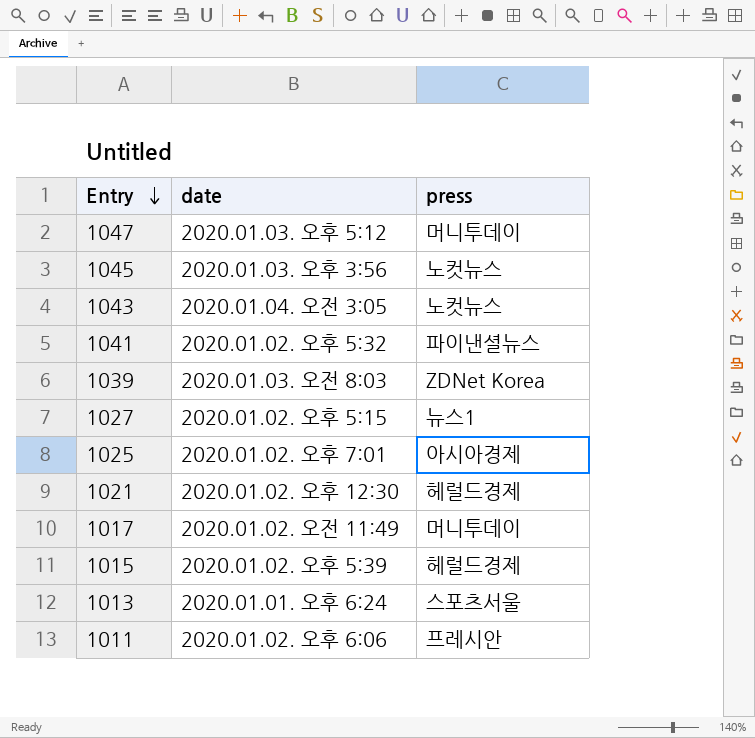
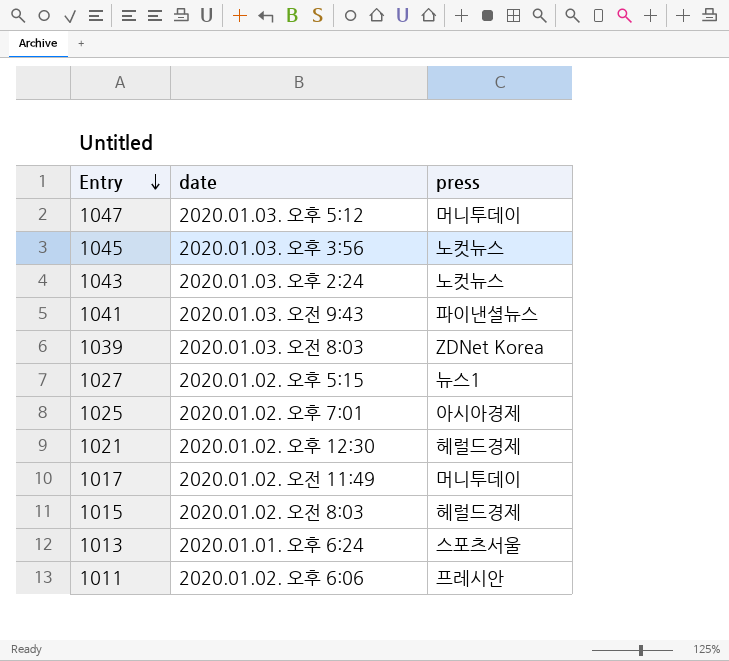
1043 | date: 2020.01.04. 오전 3:05 -> 2020.01.03. 오후 2:24
1041 | date: 2020.01.02. 오후 5:32 -> 2020.01.03. 오전 9:43
1015 | date: 2020.01.02. 오후 5:39 -> 2020.01.02. 오전 8:03

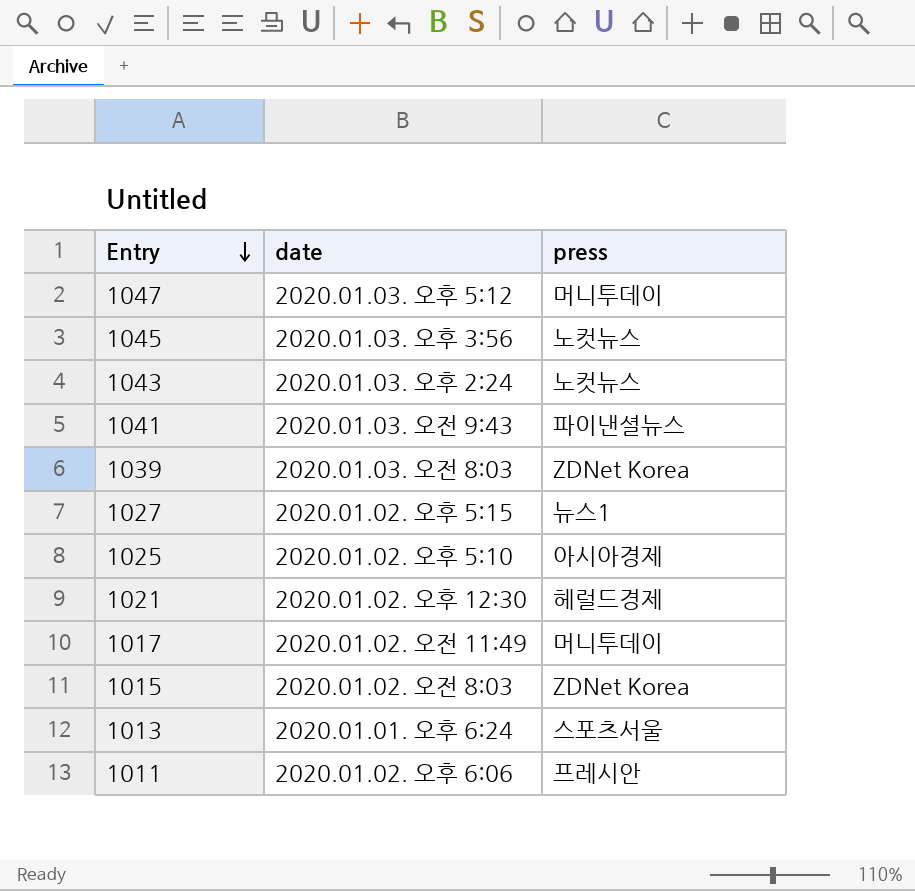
1025 | date: 2020.01.02. 오후 7:01 -> 2020.01.02. 오후 5:10
1015 | press: 헤럴드경제 -> ZDNet Korea

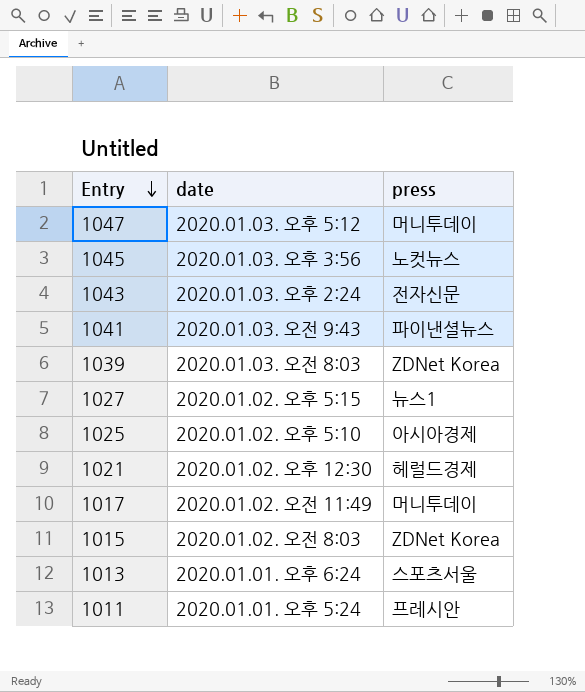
1043 | press: 노컷뉴스 -> 전자신문
1011 | date: 2020.01.02. 오후 6:06 -> 2020.01.01. 오후 5:24

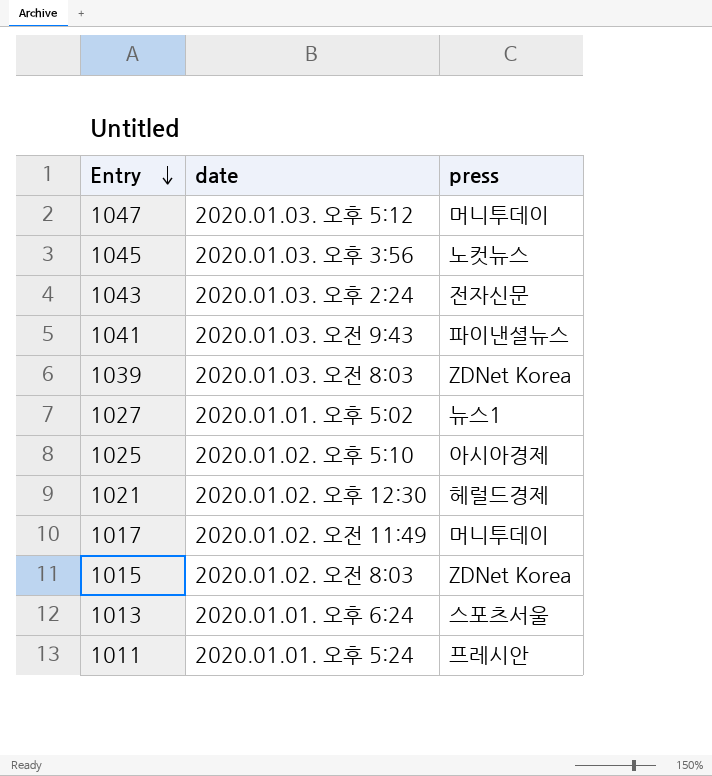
1027 | date: 2020.01.02. 오후 5:15 -> 2020.01.01. 오후 5:02

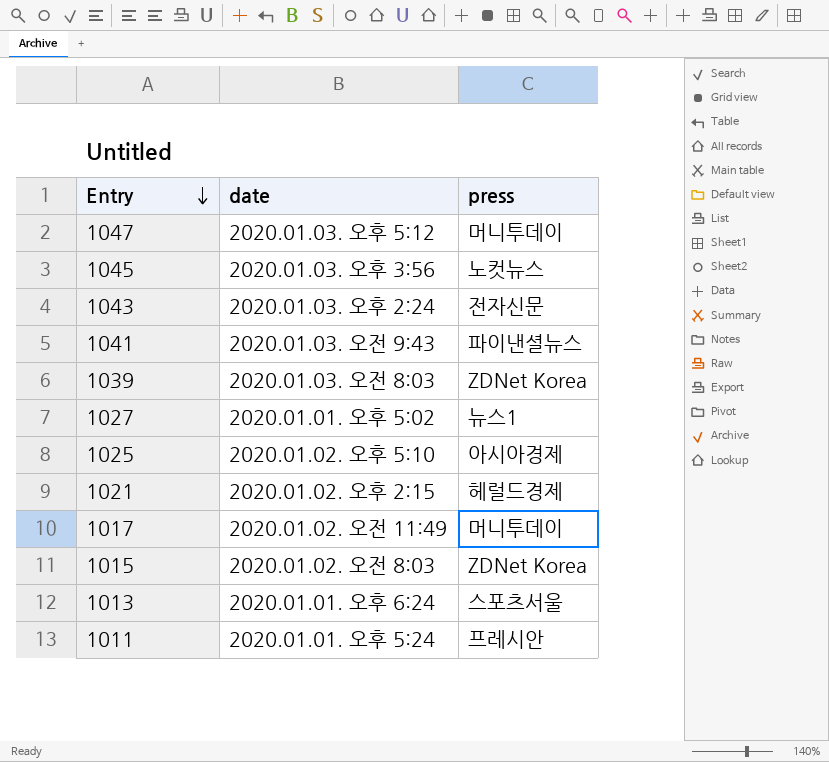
1021 | date: 2020.01.02. 오후 12:30 -> 2020.01.02. 오후 2:15

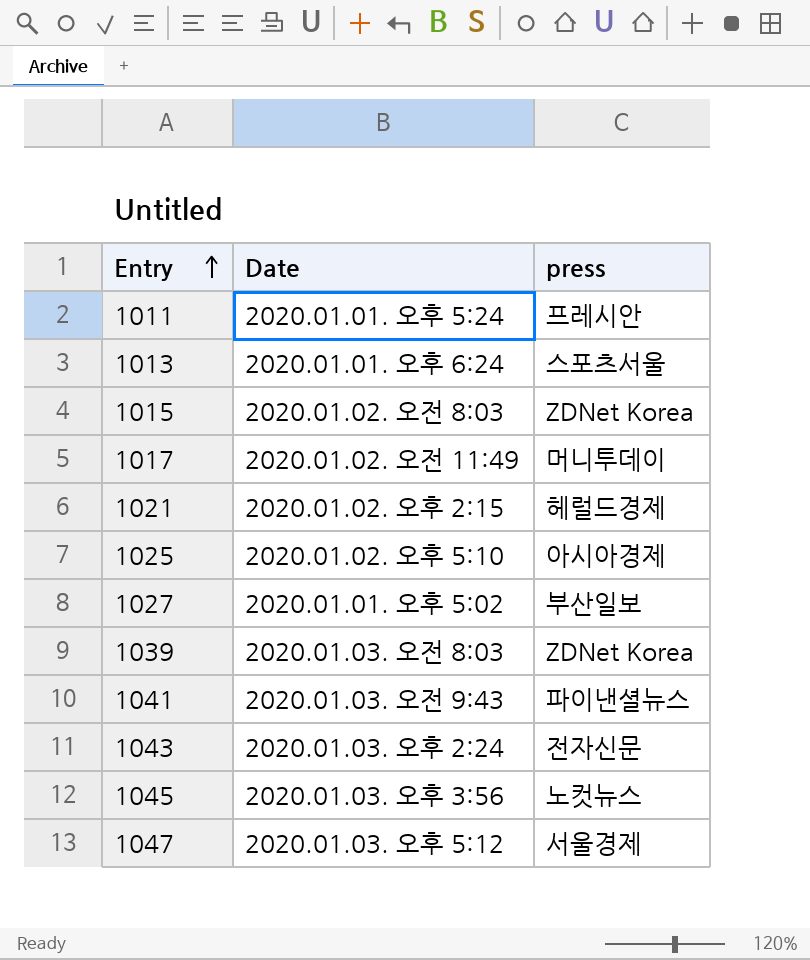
row order: Entry descending -> Entry ascending
column name: date -> Date
1027 | press: 뉴스1 -> 부산일보
1047 | press: 머니투데이 -> 서울경제

